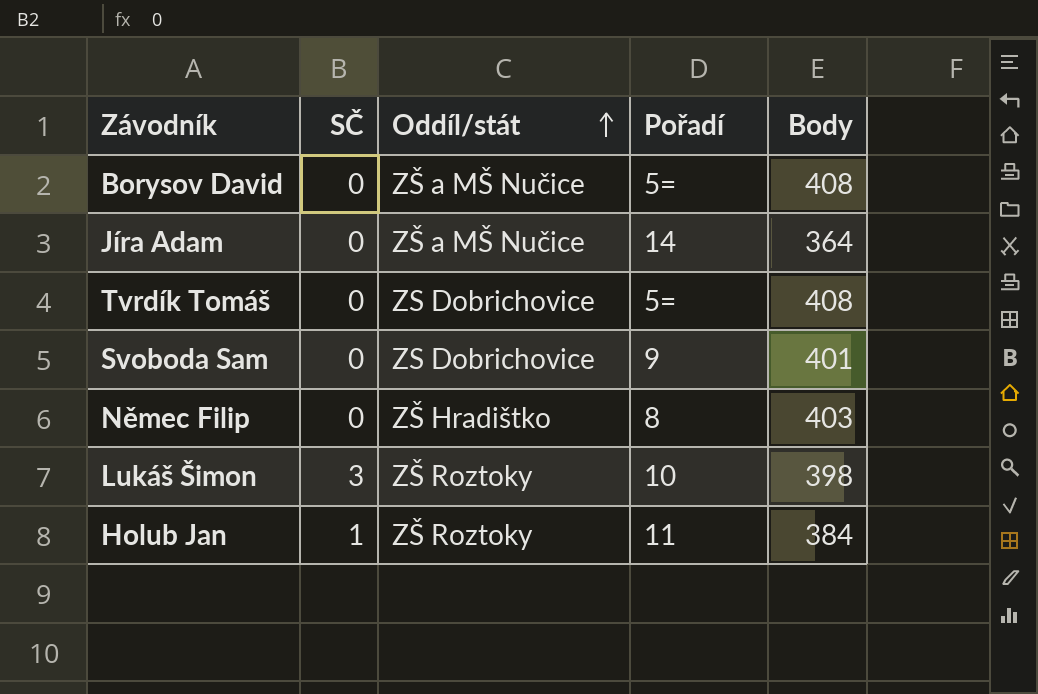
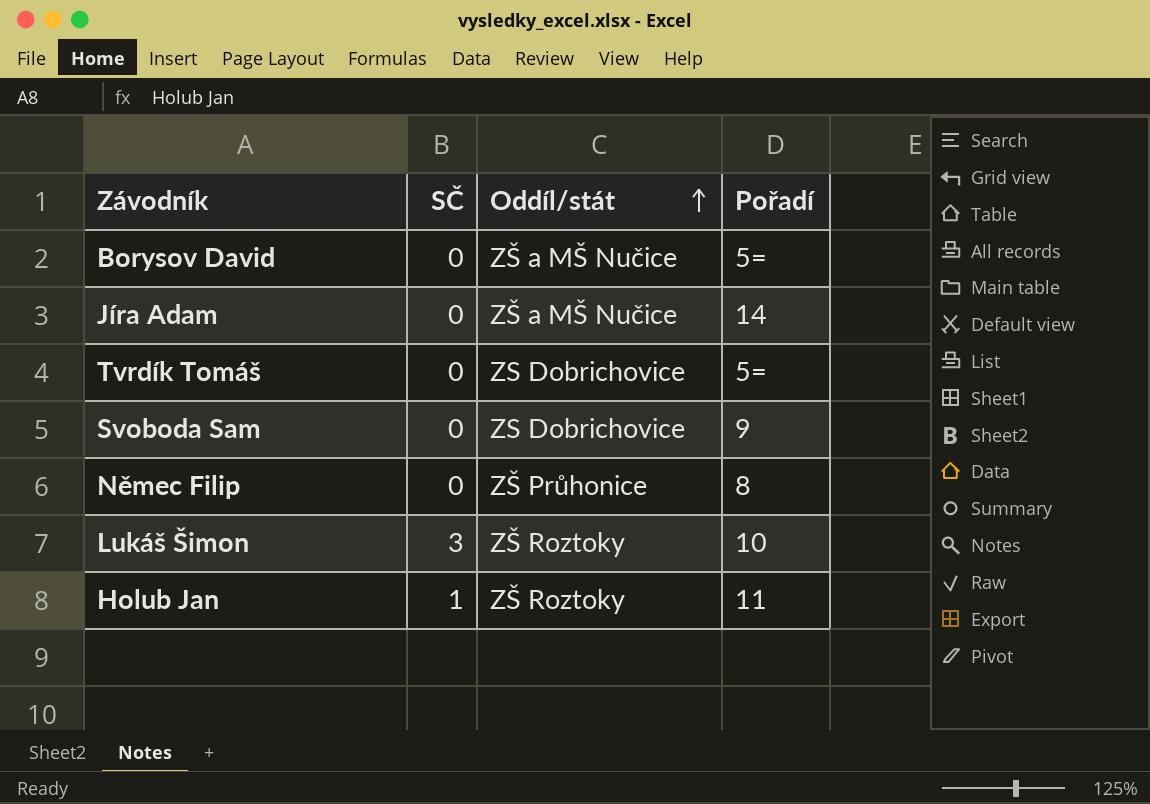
column Body | position: 5 -> none
Němec Filip | Oddíl/stát: ZŠ Hradištko -> ZŠ Průhonice

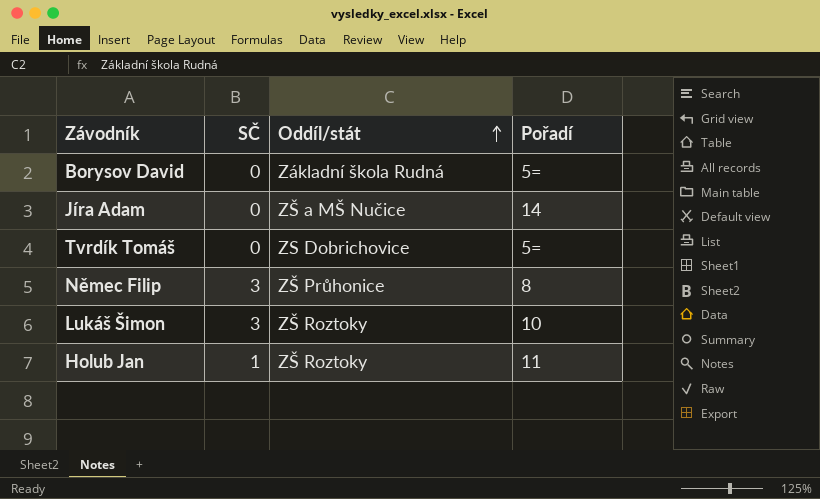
row Svoboda Sam: 0 | ZS Dobrichovice | 9 -> none
Borysov David | Oddíl/stát: ZŠ a MŠ Nučice -> Základní škola Rudná
Němec Filip | SČ: 0 -> 3

